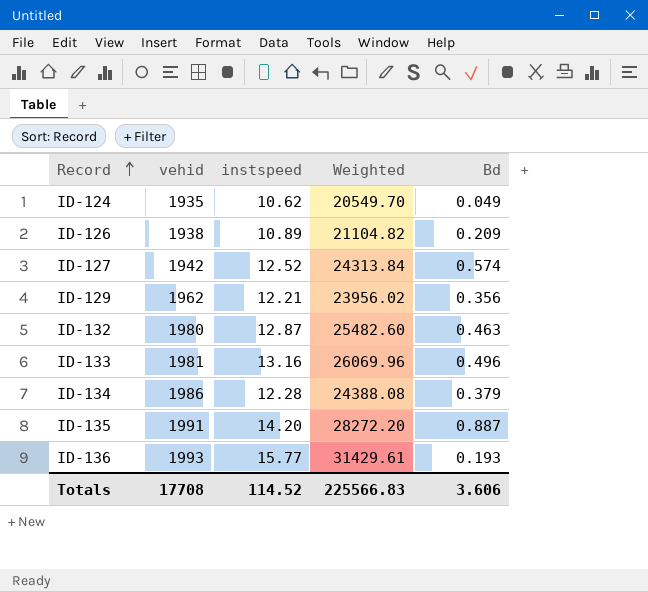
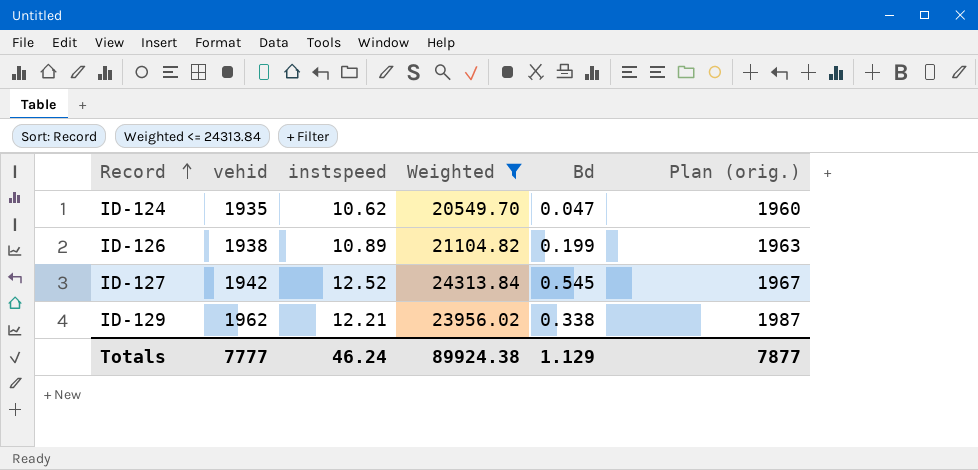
filter: none -> Weighted <= 24313.84
column Plan (orig.) | formula: none -> [vehid] + 25
ID-124 | Bd: 0.049 -> 0.047
ID-126 | Bd: 0.209 -> 0.199
ID-127 | Bd: 0.574 -> 0.545
ID-129 | Bd: 0.356 -> 0.338
Totals | vehid: 17708 -> 7777
Totals | instspeed: 114.52 -> 46.24
Totals | Weighted: 225566.83 -> 89924.38
Totals | Bd: 3.606 -> 1.129

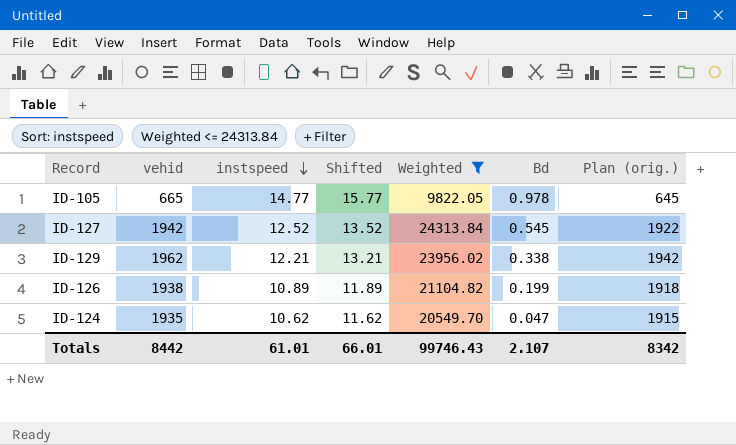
row order: Record ascending -> instspeed descending
column Shifted | formula: none -> [instspeed] + 1
column Plan (orig.) | formula: [vehid] + 25 -> [vehid] - 20
row ID-105: none -> 665 | 14.77 | 15.77 | 9822.05 | 0.978 | 645
Totals | vehid: 7777 -> 8442
Totals | instspeed: 46.24 -> 61.01
Totals | Weighted: 89924.38 -> 99746.43
Totals | Bd: 1.129 -> 2.107
Totals | Plan (orig.): 7877 -> 8342

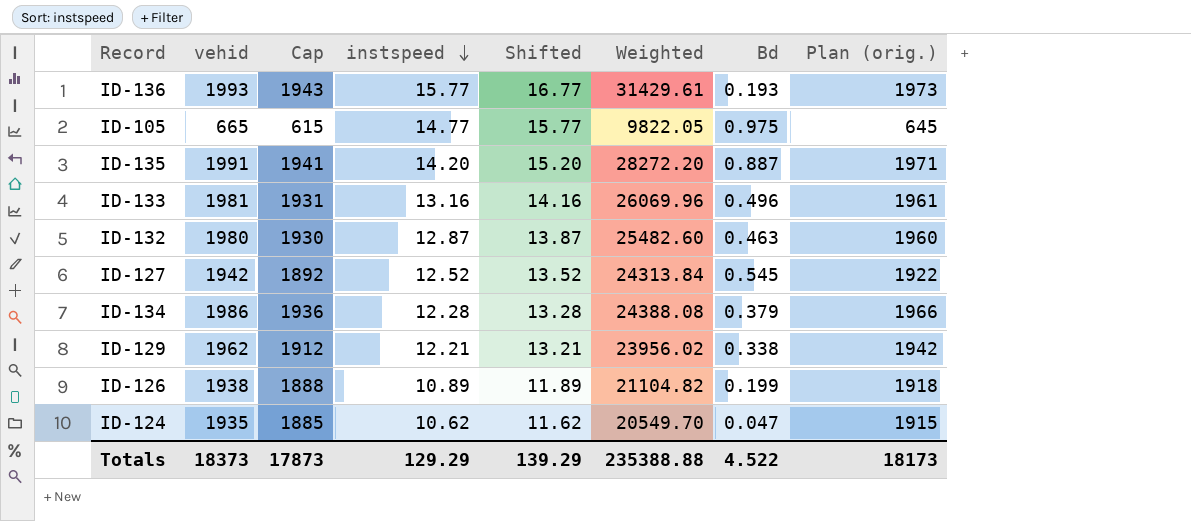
filter: Weighted <= 24313.84 -> none
column Cap | formula: none -> [vehid] - 50
ID-105 | Bd: 0.978 -> 0.975
Totals | vehid: 8442 -> 18373
Totals | instspeed: 61.01 -> 129.29
Totals | Shifted: 66.01 -> 139.29
Totals | Weighted: 99746.43 -> 235388.88
Totals | Bd: 2.107 -> 4.522
Totals | Plan (orig.): 8342 -> 18173

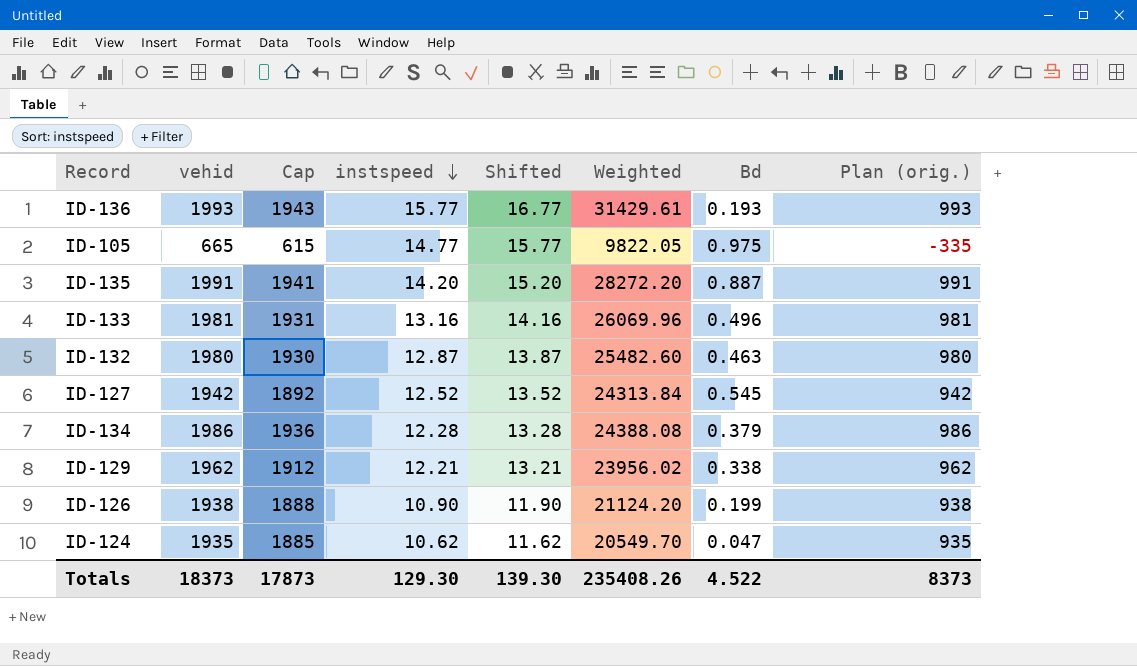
column Plan (orig.) | formula: [vehid] - 20 -> [vehid] - 1000
ID-126 | instspeed: 10.89 -> 10.90
ID-126 | Shifted: 11.89 -> 11.90
ID-126 | Weighted: 21104.82 -> 21124.20
Totals | instspeed: 129.29 -> 129.30
Totals | Shifted: 139.29 -> 139.30
Totals | Weighted: 235388.88 -> 235408.26
Totals | Plan (orig.): 18173 -> 8373

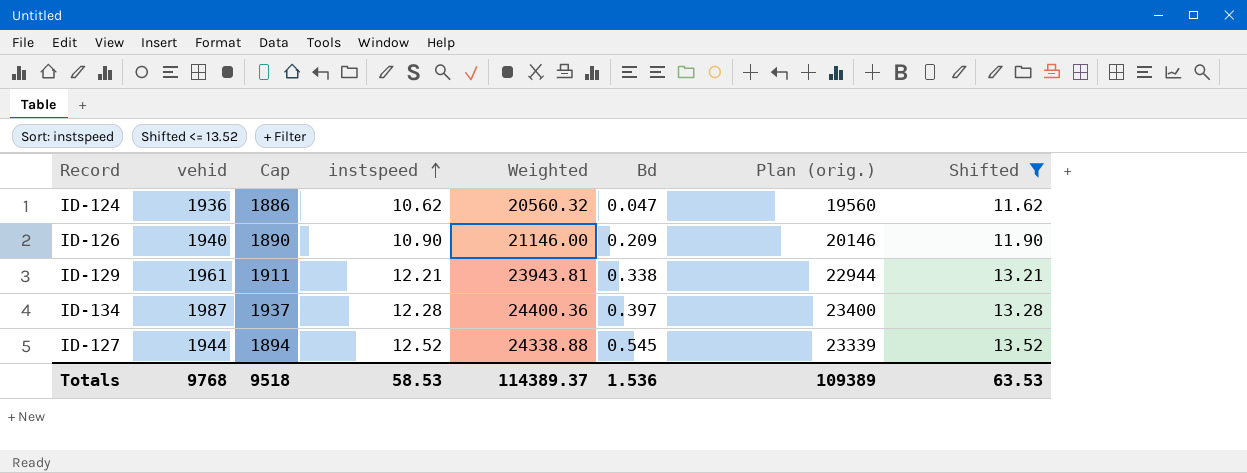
filter: none -> Shifted <= 13.52
row order: instspeed descending -> instspeed ascending
column Plan (orig.) | formula: [vehid] - 1000 -> [Weighted] - 1000
column Shifted | position: 5 -> 8
ID-124 | vehid: 1935 -> 1936
ID-124 | Cap: 1885 -> 1886
ID-124 | Weighted: 20549.70 -> 20560.32
ID-126 | vehid: 1938 -> 1940
ID-126 | Cap: 1888 -> 1890
ID-126 | Weighted: 21124.20 -> 21146.00
ID-126 | Bd: 0.199 -> 0.209
ID-129 | vehid: 1962 -> 1961
ID-129 | Cap: 1912 -> 1911
ID-129 | Weighted: 23956.02 -> 23943.81
ID-134 | vehid: 1986 -> 1987
ID-134 | Cap: 1936 -> 1937
ID-134 | Weighted: 24388.08 -> 24400.36
ID-134 | Bd: 0.379 -> 0.397
ID-127 | vehid: 1942 -> 1944
ID-127 | Cap: 1892 -> 1894
ID-127 | Weighted: 24313.84 -> 24338.88
Totals | vehid: 18373 -> 9768
Totals | Cap: 17873 -> 9518
Totals | instspeed: 129.30 -> 58.53
Totals | Weighted: 235408.26 -> 114389.37
Totals | Bd: 4.522 -> 1.536
Totals | Plan (orig.): 8373 -> 109389
Totals | Shifted: 139.30 -> 63.53

